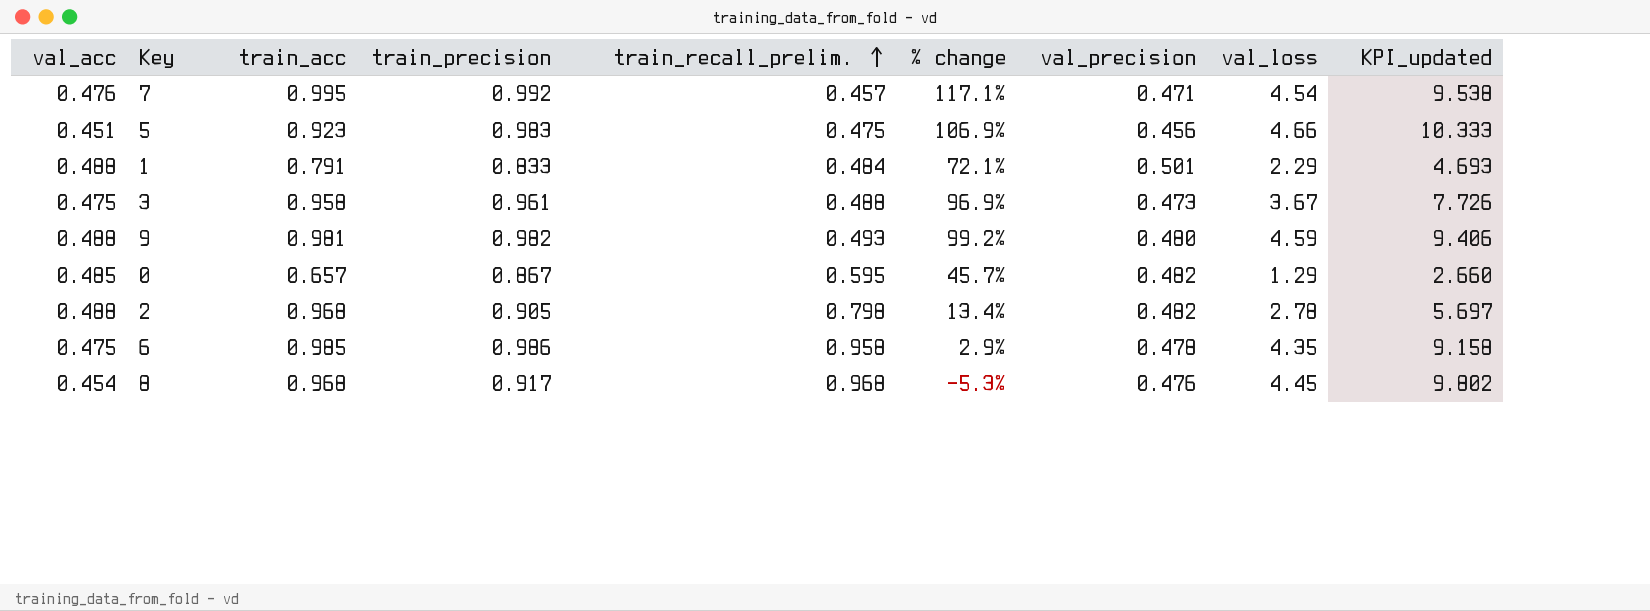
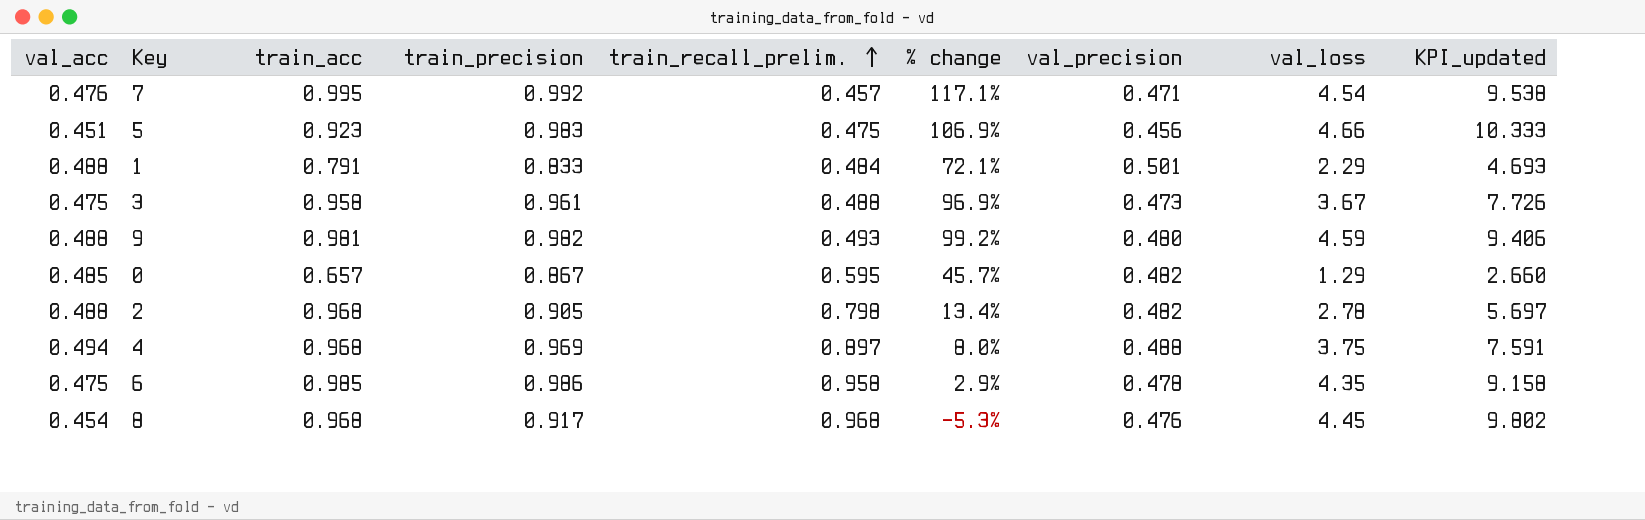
row 4: none -> 0.494 | 0.968 | 0.969 | 0.897 | 8.0% | 0.488 | 3.75 | 7.591

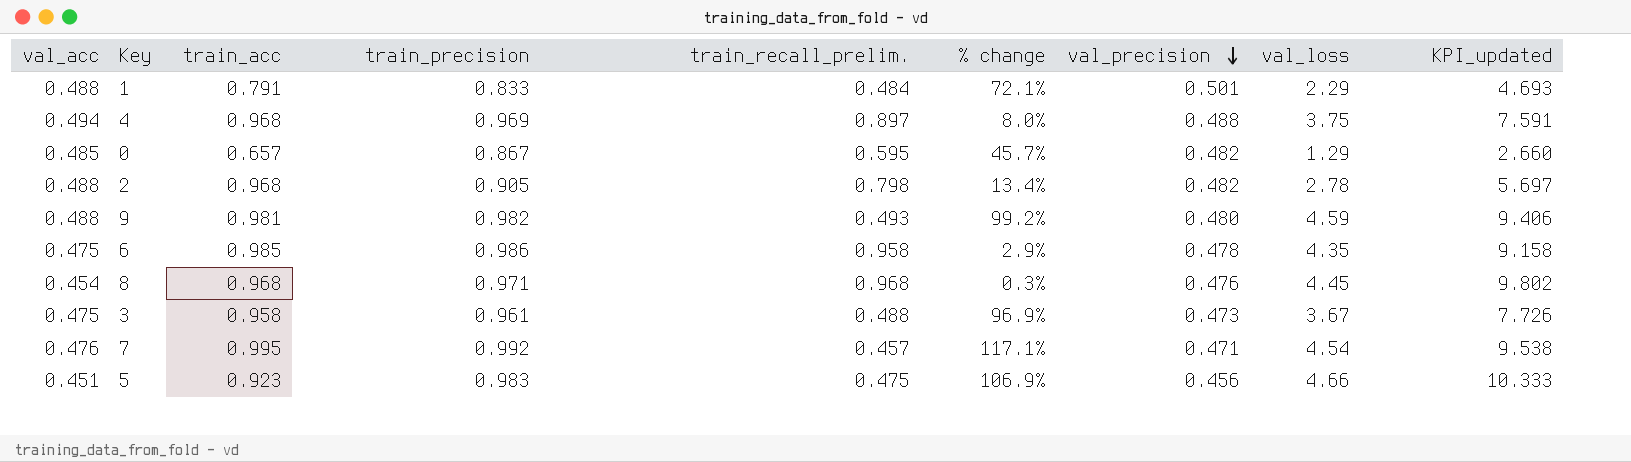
row order: train_recall_prelim. ascending -> val_precision descending
8 | train_precision: 0.917 -> 0.971
8 | % change: -5.3% -> 0.3%

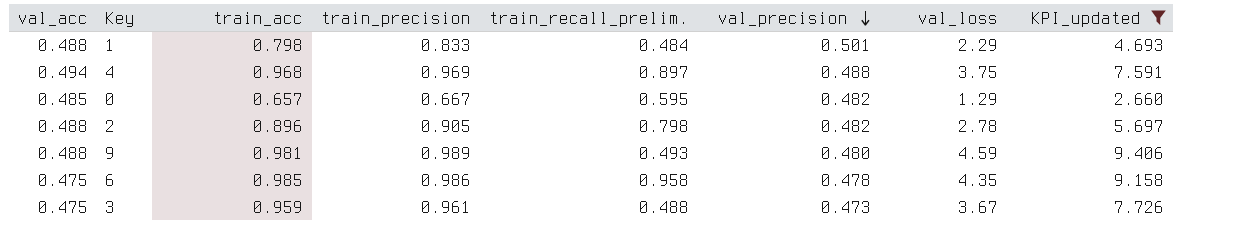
filter: none -> KPI_updated <= 9.406
column % change | formula: ([train_precision] - [train_recall_prelim.]) / [train_recall_prelim.] -> none
1 | train_acc: 0.791 -> 0.798
0 | train_precision: 0.867 -> 0.667
2 | train_acc: 0.968 -> 0.896
9 | train_precision: 0.982 -> 0.989
3 | train_acc: 0.958 -> 0.959

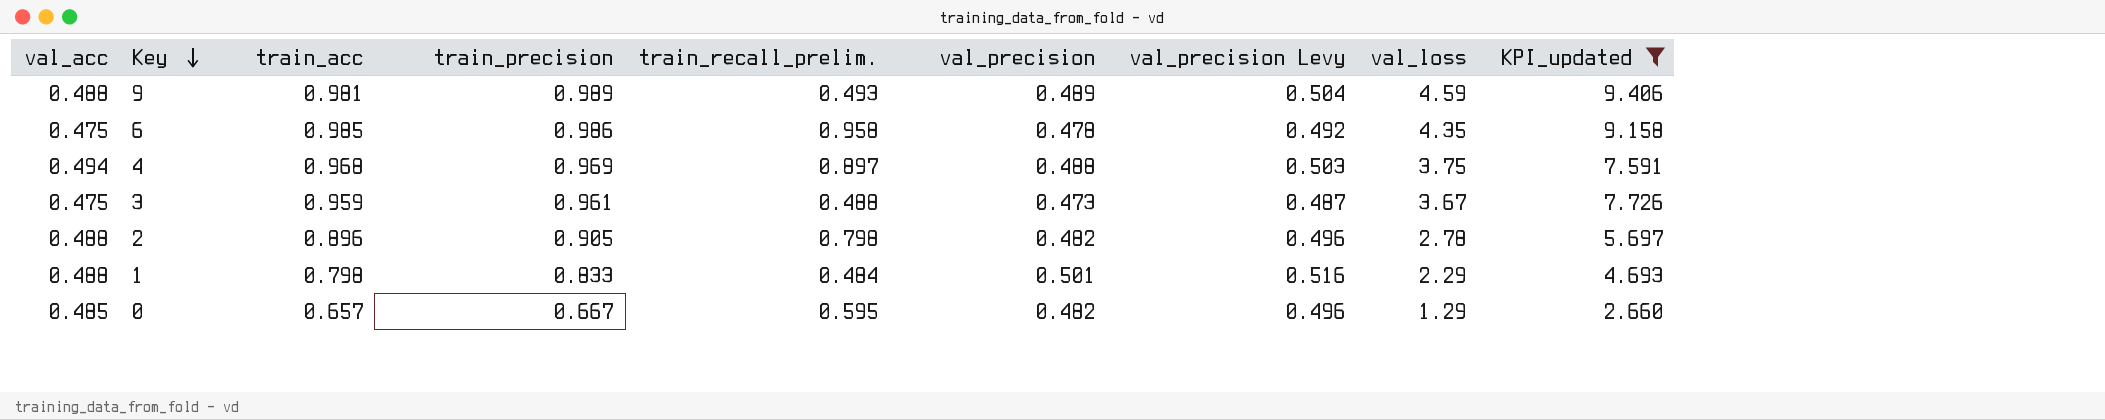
row order: val_precision descending -> Key descending
column val_precision Levy | formula: none -> [val_precision] * 1.03
9 | val_precision: 0.480 -> 0.489

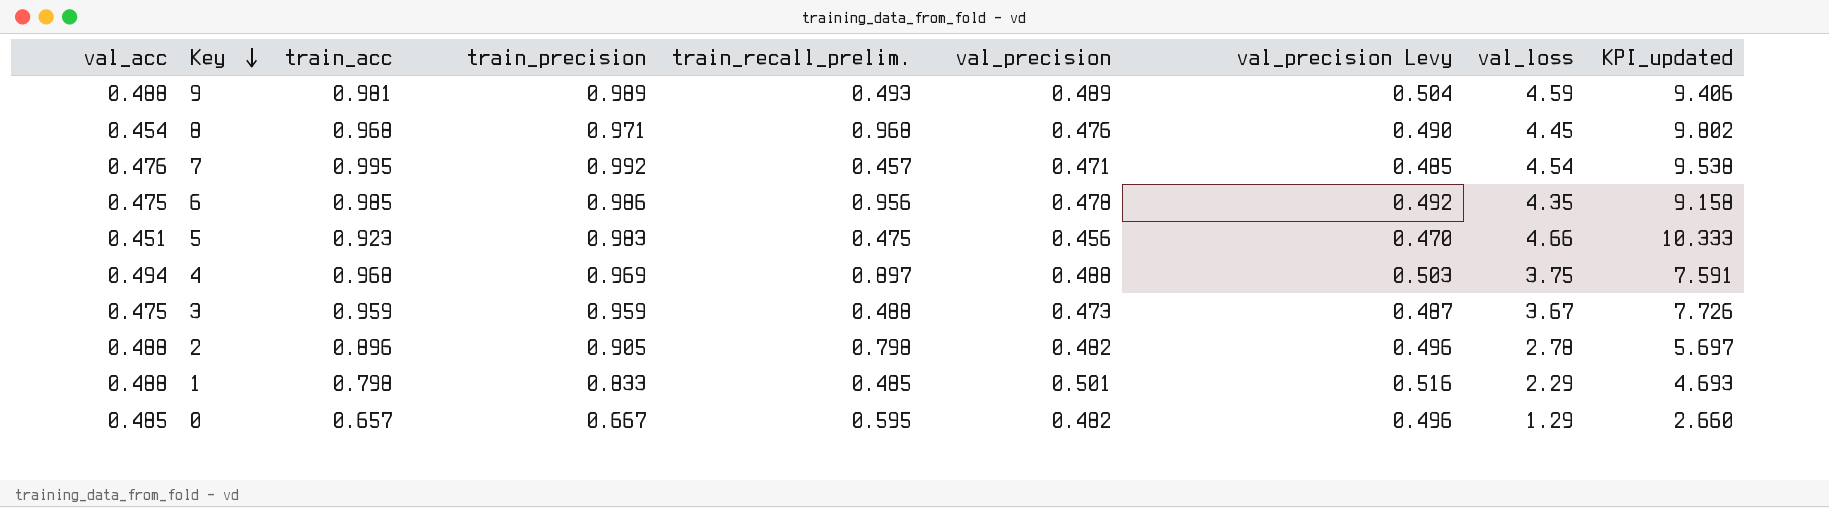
filter: KPI_updated <= 9.406 -> none
6 | train_recall_prelim.: 0.958 -> 0.956
3 | train_precision: 0.961 -> 0.959
1 | train_recall_prelim.: 0.484 -> 0.485

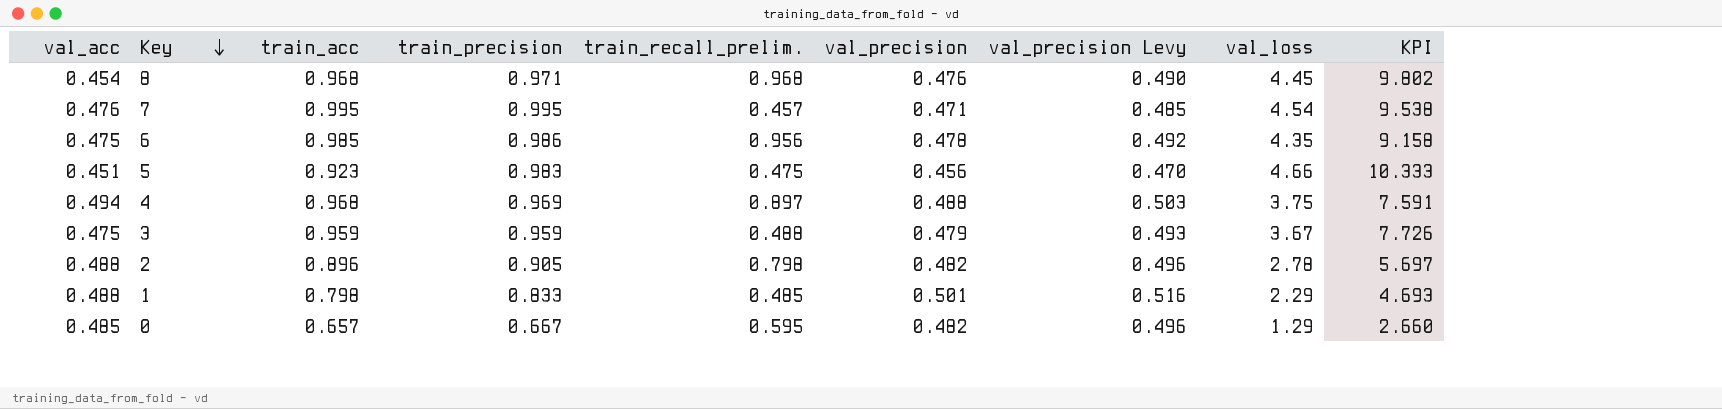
column name: KPI_updated -> KPI
row 9: 0.488 | 0.981 | 0.989 | 0.493 | 0.489 | 0.504 | 4.59 | 9.406 -> none
7 | train_precision: 0.992 -> 0.995
3 | val_precision: 0.473 -> 0.479
3 | val_precision Levy: 0.487 -> 0.493

